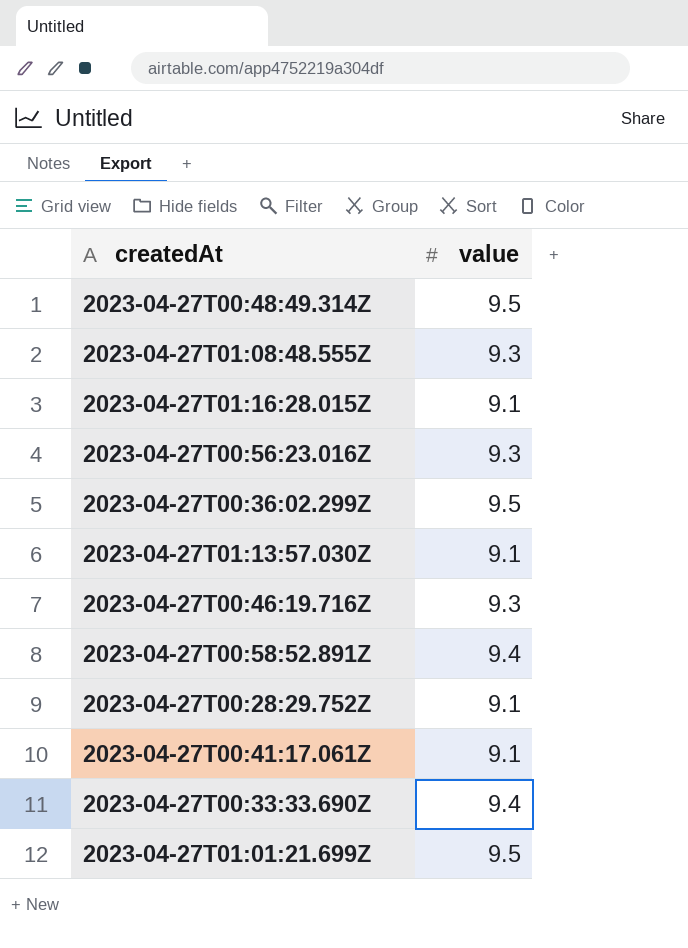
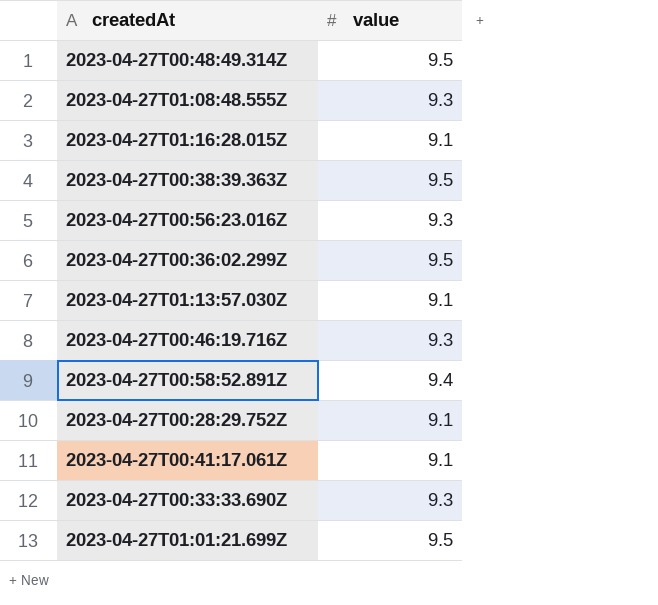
row 2023-04-27T00:38:39.363Z: none -> 9.5
2023-04-27T00:33:33.690Z | value: 9.4 -> 9.3

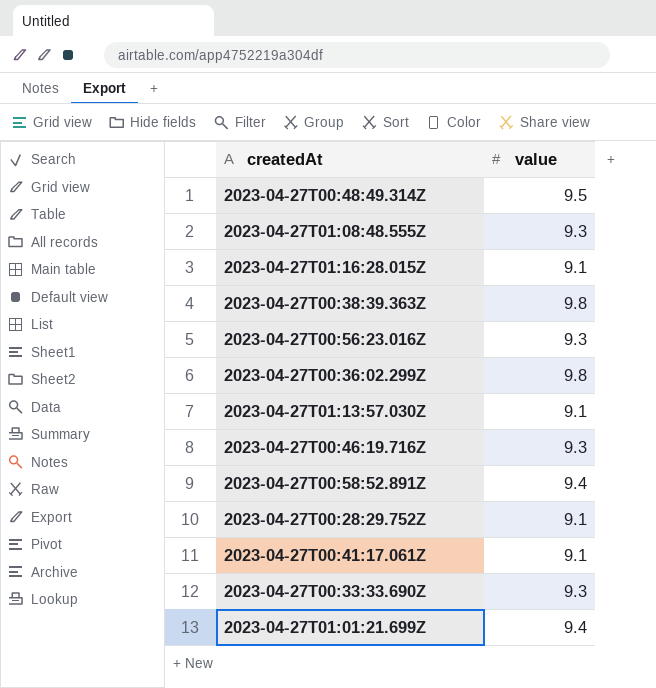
2023-04-27T00:38:39.363Z | value: 9.5 -> 9.8
2023-04-27T00:36:02.299Z | value: 9.5 -> 9.8
2023-04-27T01:01:21.699Z | value: 9.5 -> 9.4

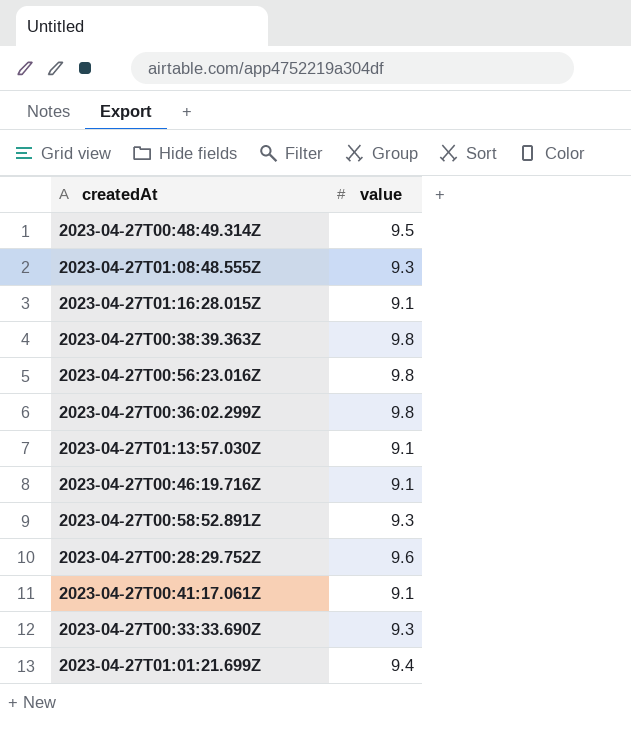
2023-04-27T00:56:23.016Z | value: 9.3 -> 9.8
2023-04-27T00:46:19.716Z | value: 9.3 -> 9.1
2023-04-27T00:58:52.891Z | value: 9.4 -> 9.3
2023-04-27T00:28:29.752Z | value: 9.1 -> 9.6

